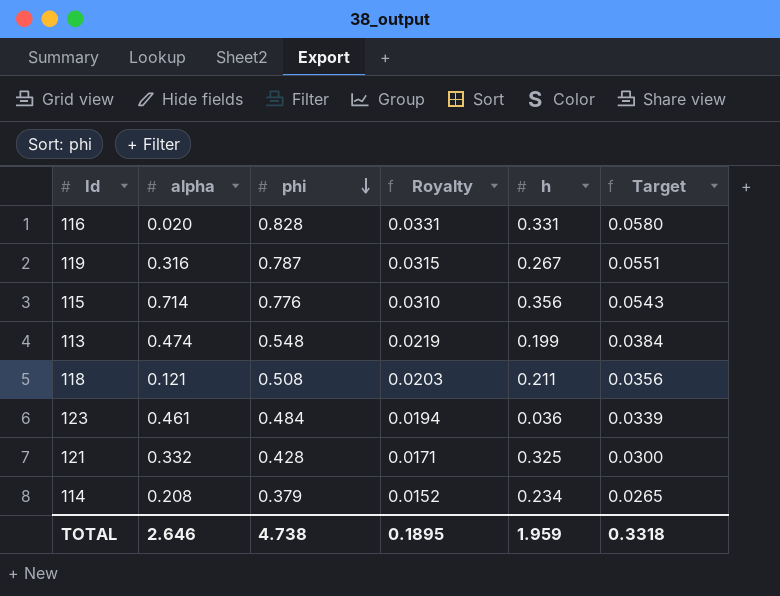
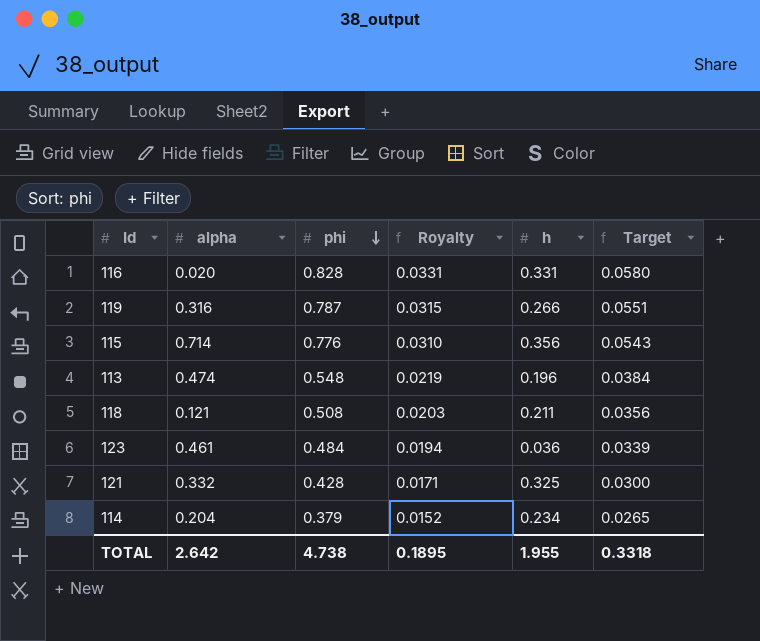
119 | h: 0.267 -> 0.266
113 | h: 0.199 -> 0.196
114 | alpha: 0.208 -> 0.204
TOTAL | alpha: 2.646 -> 2.642
TOTAL | h: 1.959 -> 1.955

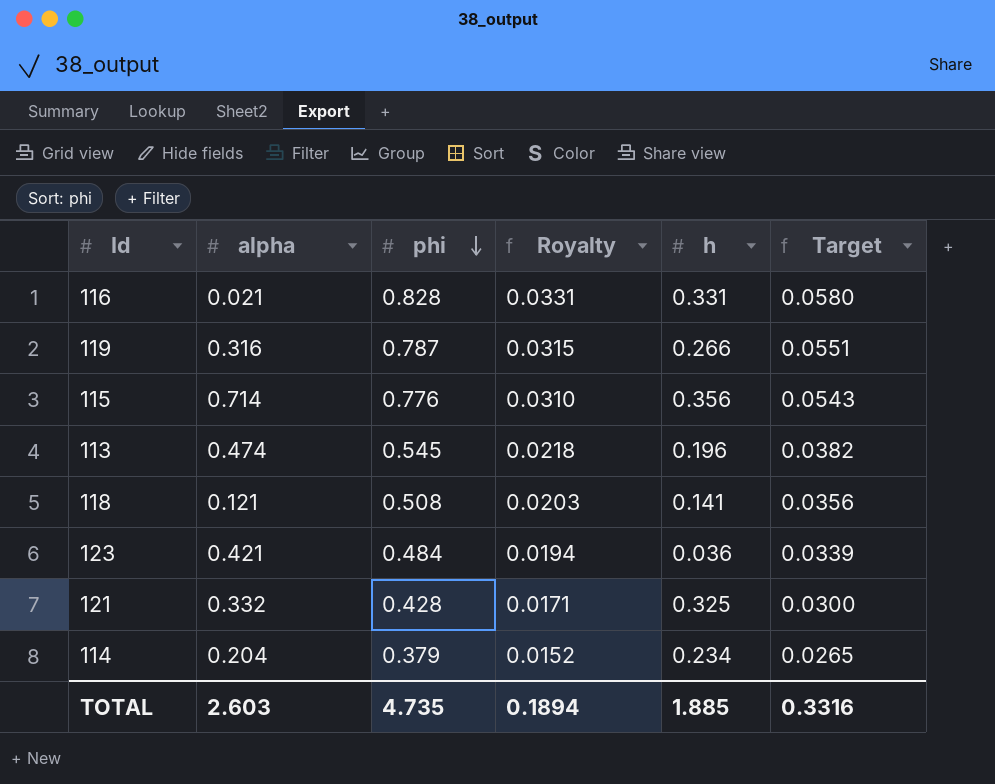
116 | alpha: 0.020 -> 0.021
113 | phi: 0.548 -> 0.545
113 | Royalty: 0.0219 -> 0.0218
113 | Target: 0.0384 -> 0.0382
118 | h: 0.211 -> 0.141
123 | alpha: 0.461 -> 0.421
TOTAL | alpha: 2.642 -> 2.603
TOTAL | phi: 4.738 -> 4.735
TOTAL | Royalty: 0.1895 -> 0.1894
TOTAL | h: 1.955 -> 1.885
TOTAL | Target: 0.3318 -> 0.3316

